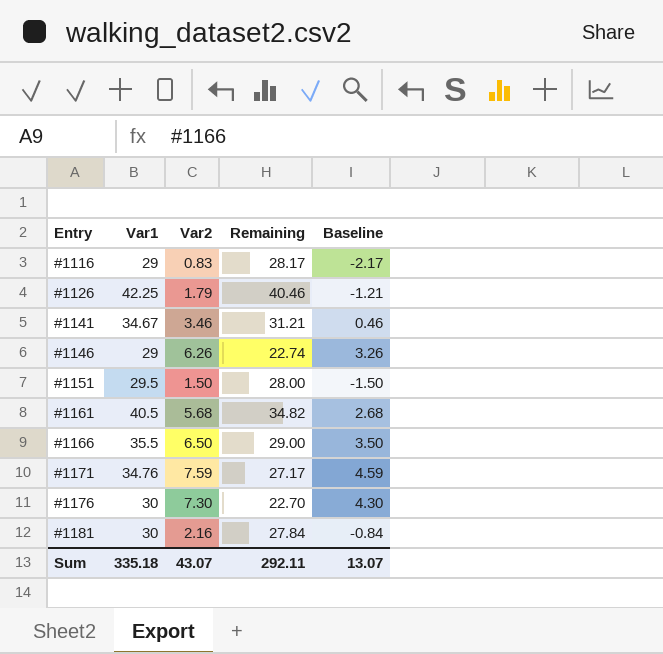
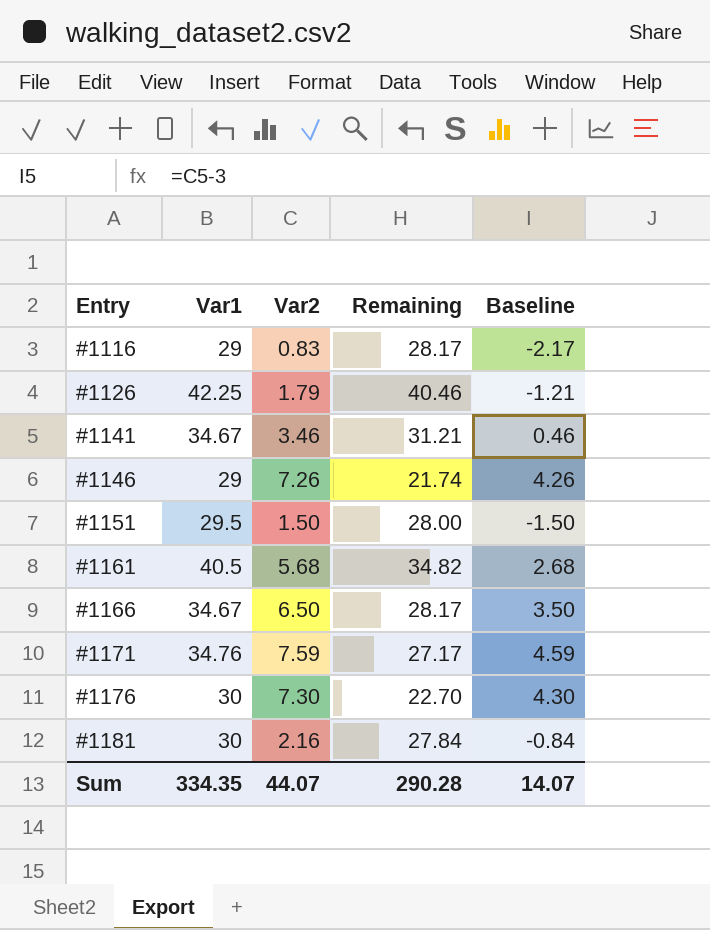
#1146 | Var2: 6.26 -> 7.26
#1146 | Remaining: 22.74 -> 21.74
#1146 | Baseline: 3.26 -> 4.26
#1166 | Var1: 35.5 -> 34.67
#1166 | Remaining: 29.00 -> 28.17
Sum | Var1: 335.18 -> 334.35
Sum | Var2: 43.07 -> 44.07
Sum | Remaining: 292.11 -> 290.28
Sum | Baseline: 13.07 -> 14.07

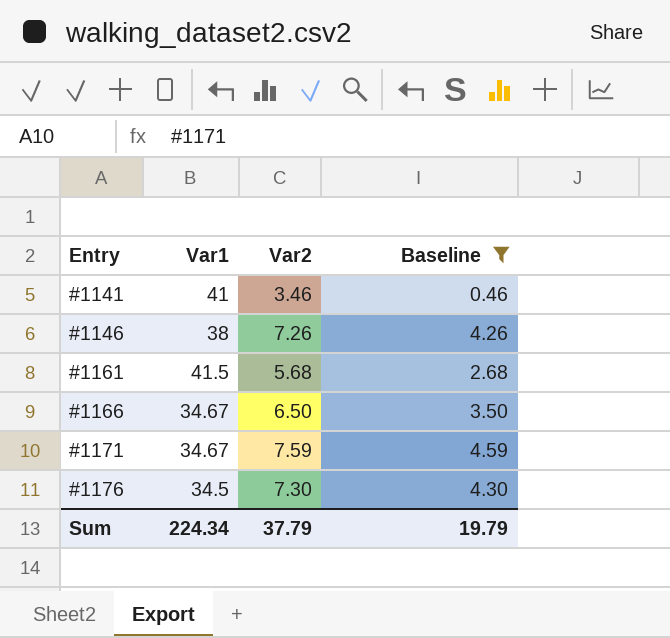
filter: none -> Baseline >= 0.46
column Remaining | formula: [Var1] - [Var2] -> none
#1141 | Var1: 34.67 -> 41
#1146 | Var1: 29 -> 38
#1161 | Var1: 40.5 -> 41.5
#1171 | Var1: 34.76 -> 34.67
#1176 | Var1: 30 -> 34.5
Sum | Var1: 334.35 -> 224.34
Sum | Var2: 44.07 -> 37.79
Sum | Baseline: 14.07 -> 19.79

